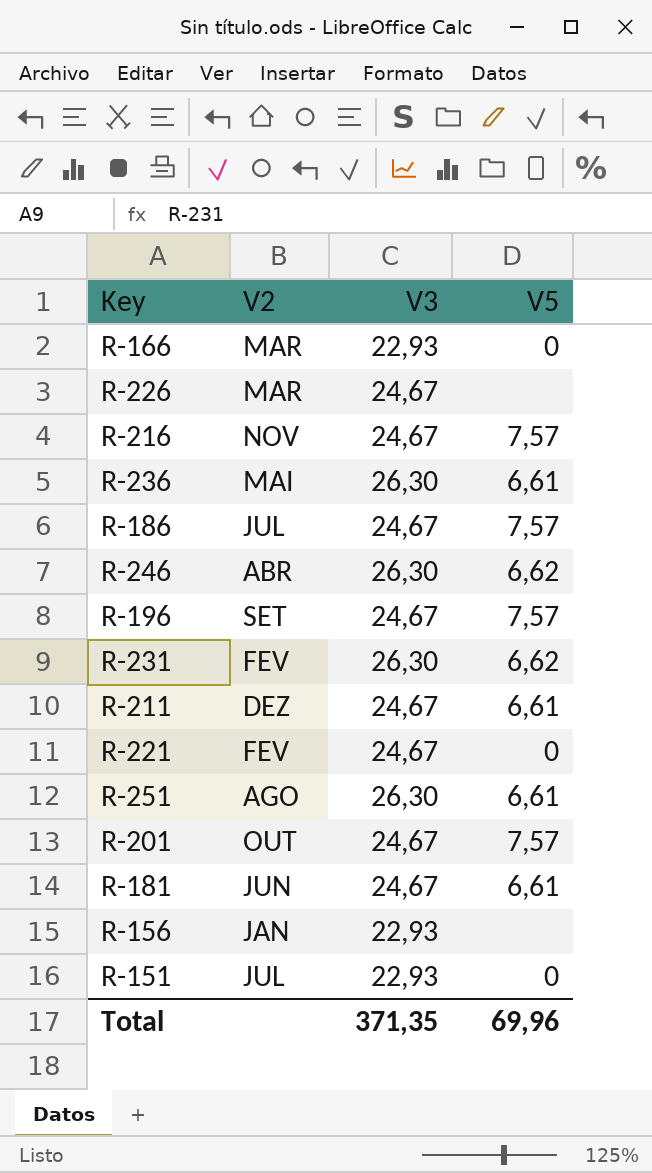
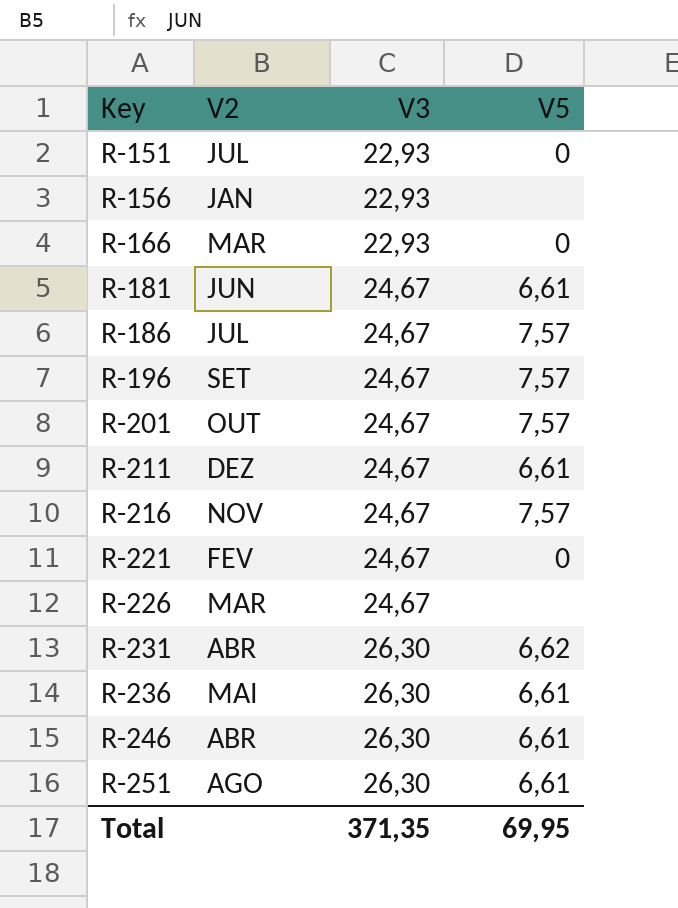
row order: none -> Key ascending
R-231 | V2: FEV -> ABR
R-246 | V5: 6,62 -> 6,61
Total | V5: 69,96 -> 69,95

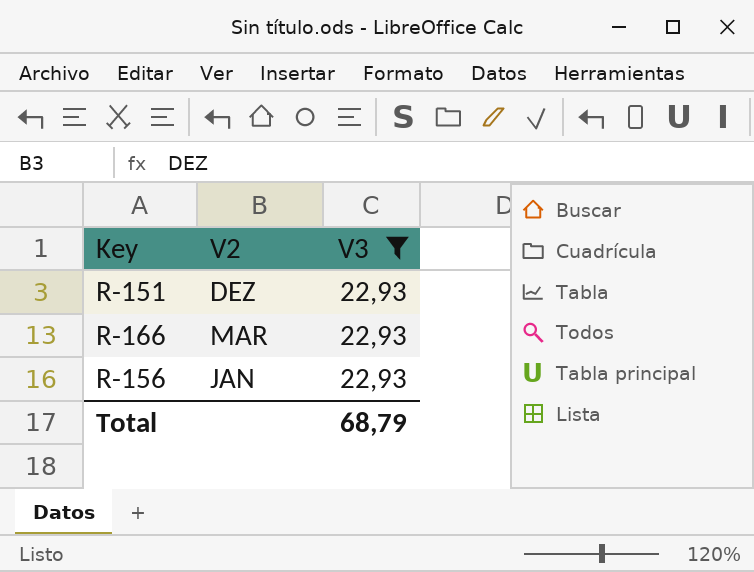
filter: none -> V3 = 22,93
row order: Key ascending -> V2 descending
column V5 | position: 4 -> none
R-151 | V2: JUL -> DEZ
Total | V3: 371,35 -> 68,79

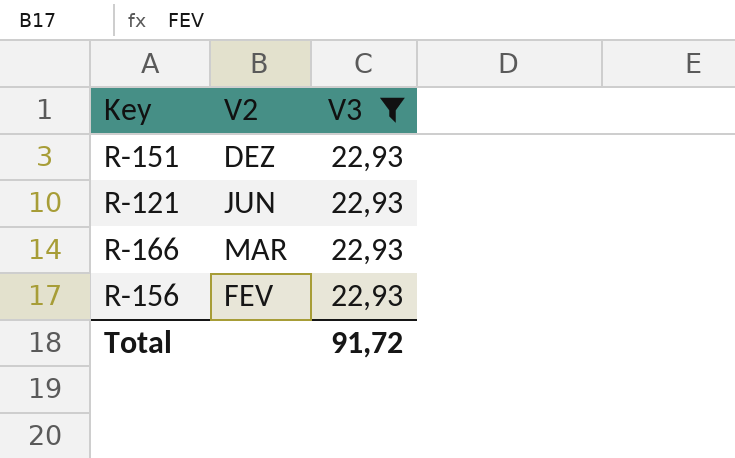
row R-121: none -> JUN | 22,93
R-156 | V2: JAN -> FEV
Total | V3: 68,79 -> 91,72

